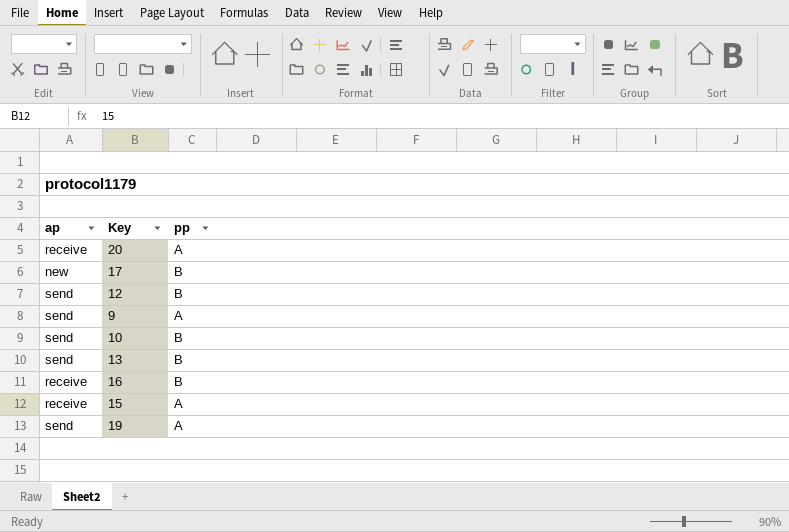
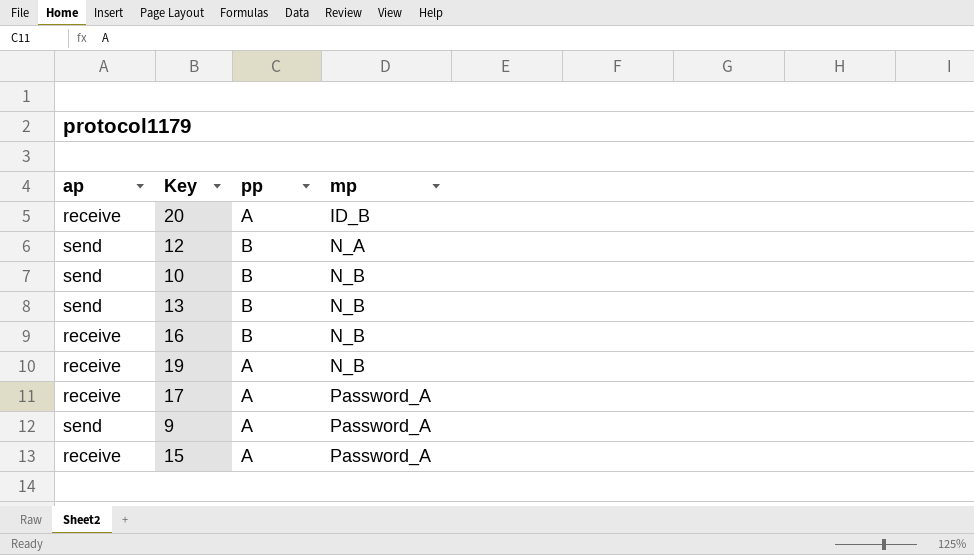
row order: none -> mp ascending
column mp | position: none -> 4
19 | ap: send -> receive
17 | ap: new -> receive
17 | pp: B -> A

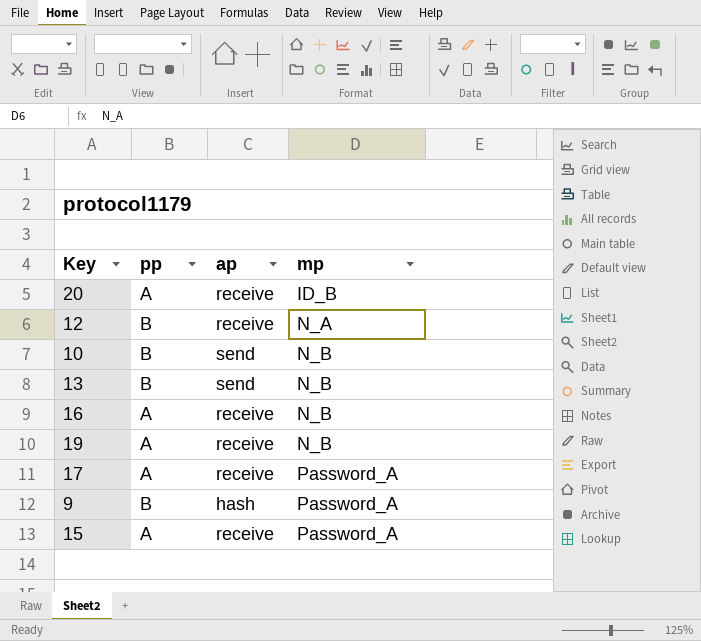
column ap | position: 1 -> 3
12 | ap: send -> receive
16 | pp: B -> A
9 | pp: A -> B
9 | ap: send -> hash

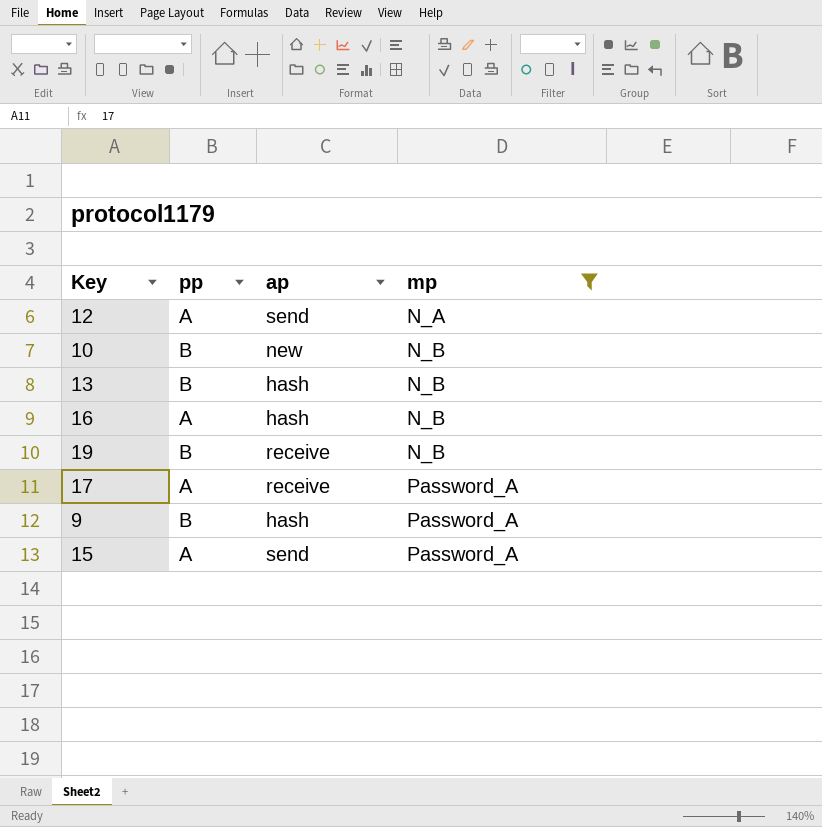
filter: none -> mp != ID_B
12 | pp: B -> A
12 | ap: receive -> send
10 | ap: send -> new
13 | ap: send -> hash
16 | ap: receive -> hash
19 | pp: A -> B
15 | ap: receive -> send

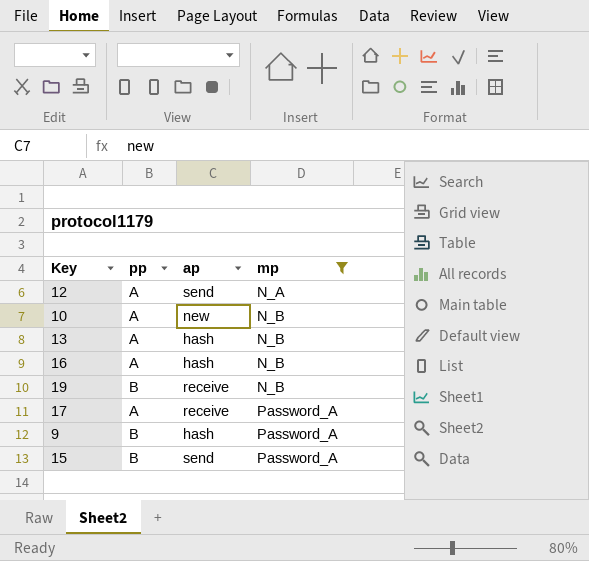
10 | pp: B -> A
13 | pp: B -> A
15 | pp: A -> B

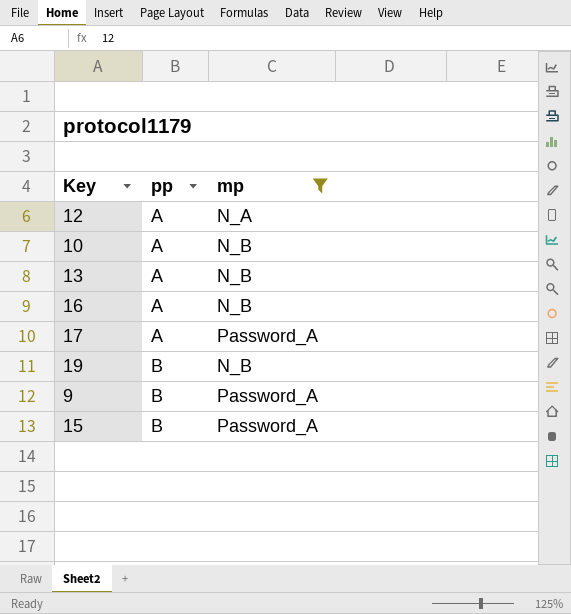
row order: mp ascending -> pp ascending
column ap | position: 3 -> none

